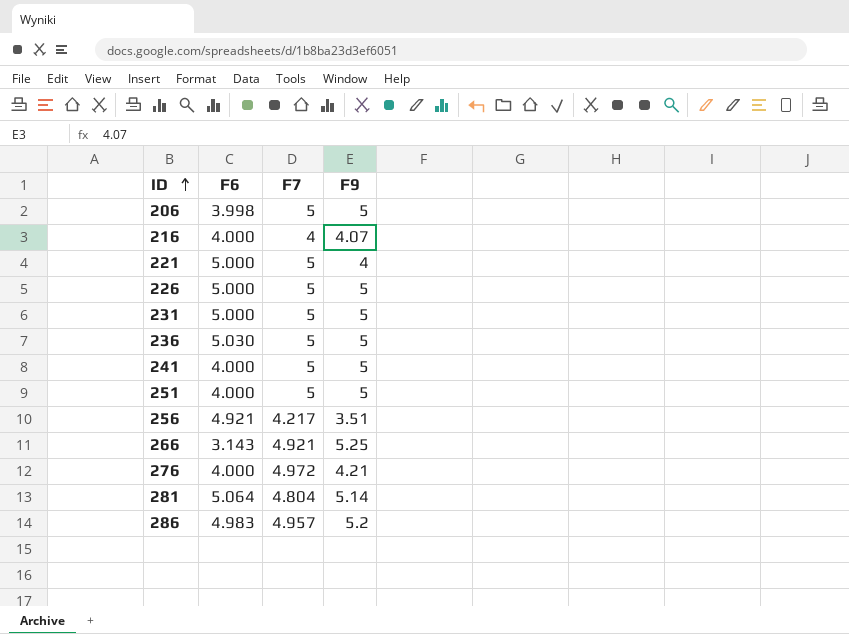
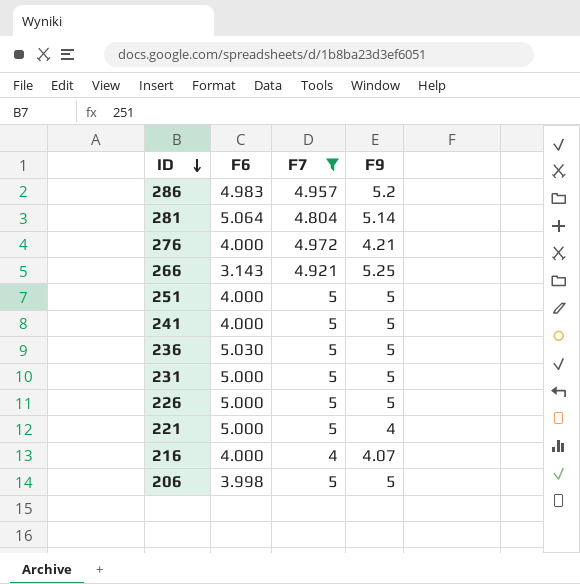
filter: none -> F7 != 4.217
row order: ID ascending -> ID descending

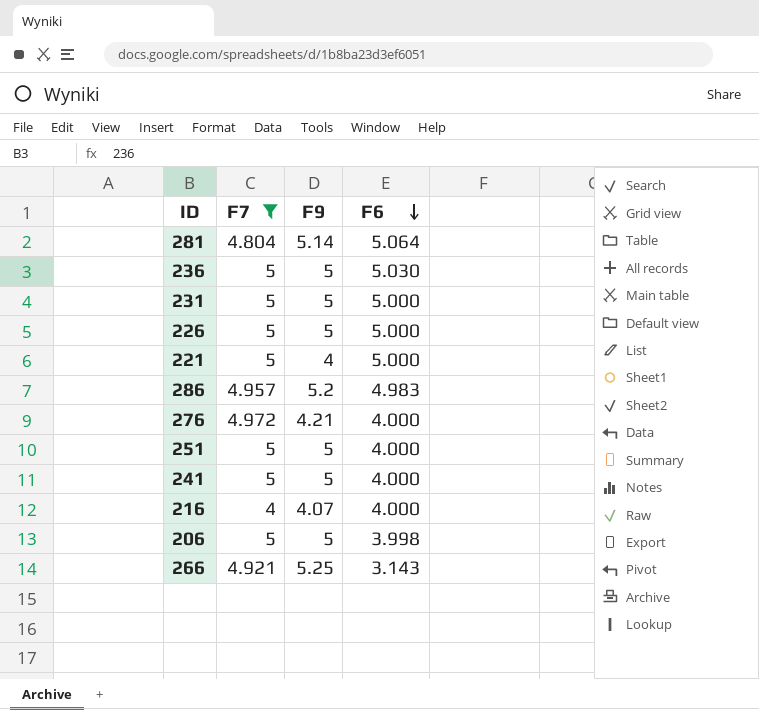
row order: ID descending -> F6 descending
column F6 | position: 2 -> 4

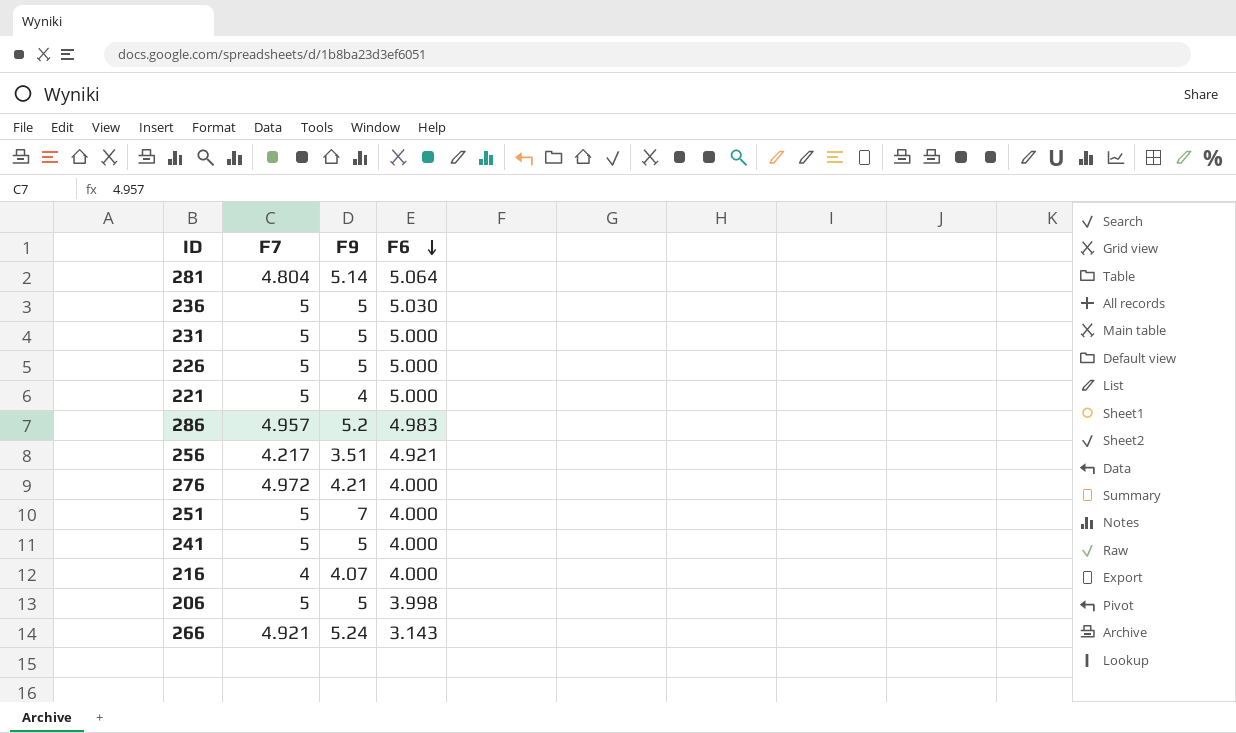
filter: F7 != 4.217 -> none
251 | F9: 5 -> 7
266 | F9: 5.25 -> 5.24

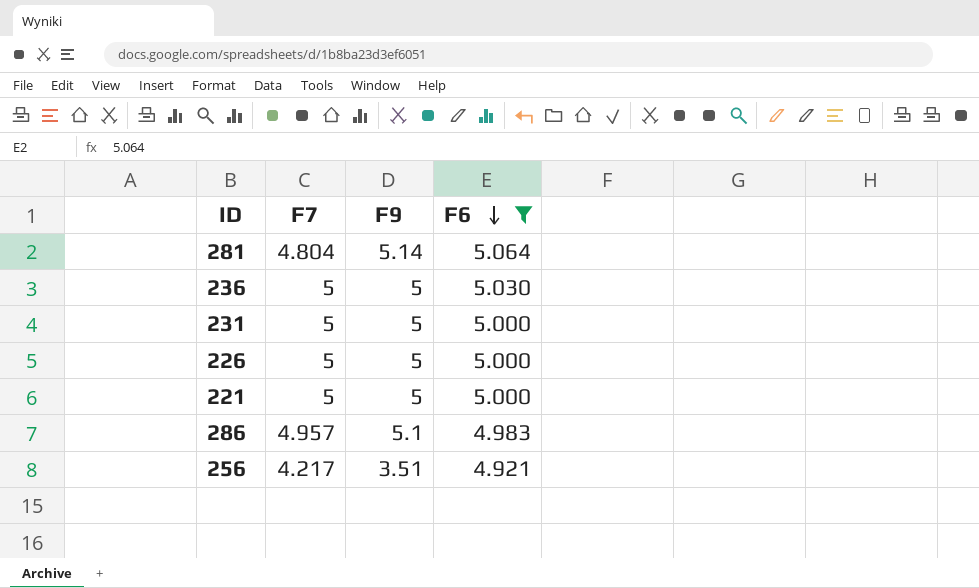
filter: none -> F6 >= 4.921
221 | F9: 4 -> 5
286 | F9: 5.2 -> 5.1

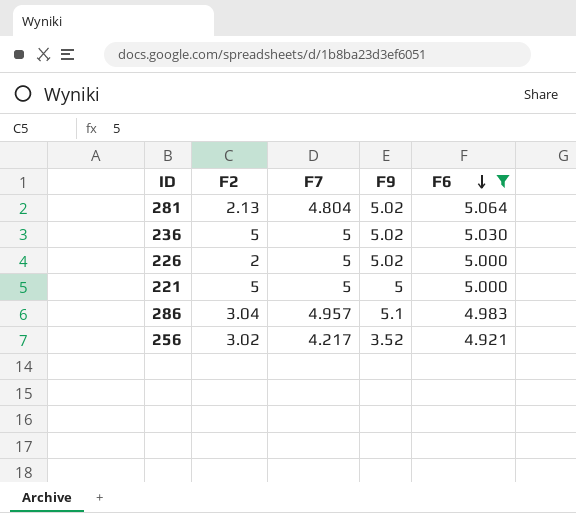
column F2 | position: none -> 2
row 231: 5 | 5 | 5.000 -> none
281 | F9: 5.14 -> 5.02
236 | F9: 5 -> 5.02
226 | F9: 5 -> 5.02
256 | F9: 3.51 -> 3.52

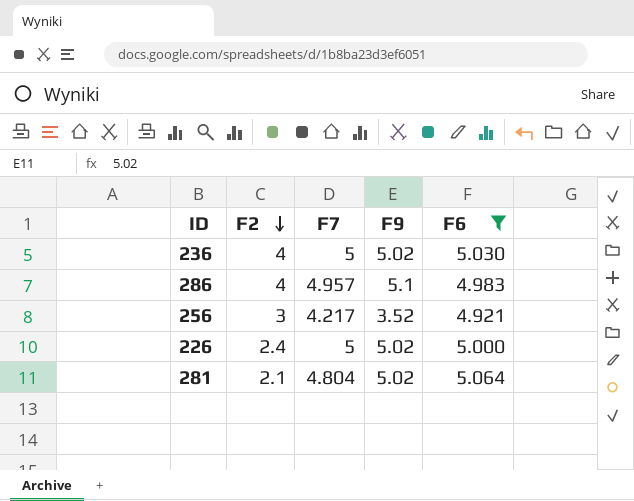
row order: F6 descending -> F2 descending
row 221: 5 | 5 | 5 | 5.000 -> none
236 | F2: 5 -> 4
286 | F2: 3.04 -> 4
256 | F2: 3.02 -> 3
226 | F2: 2 -> 2.4
281 | F2: 2.13 -> 2.1

